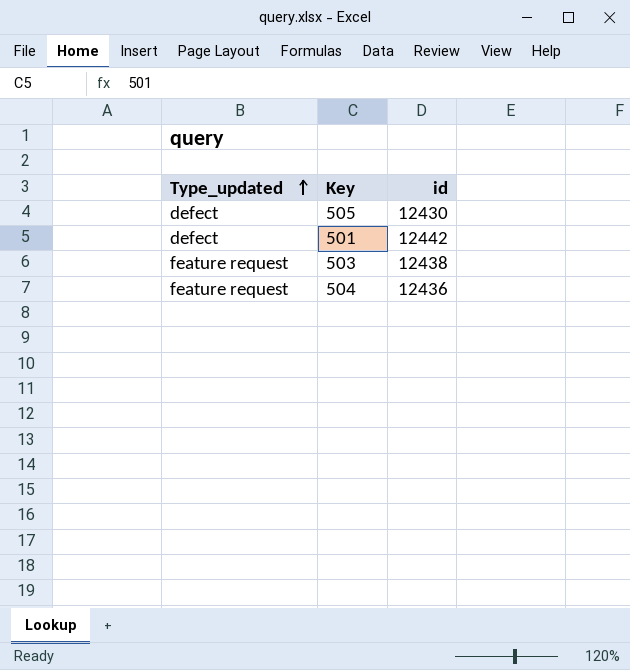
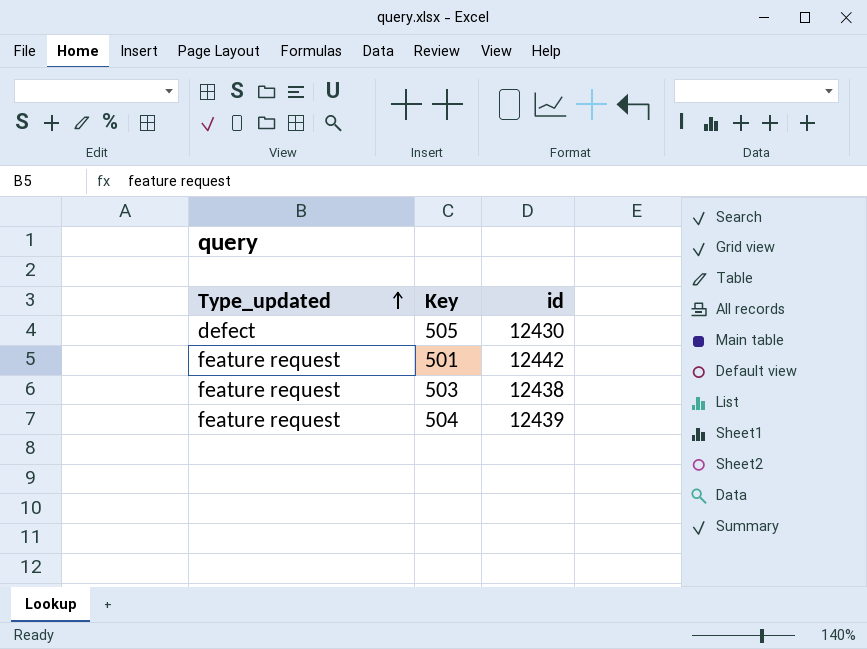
501 | Type_updated: defect -> feature request
504 | id: 12436 -> 12439

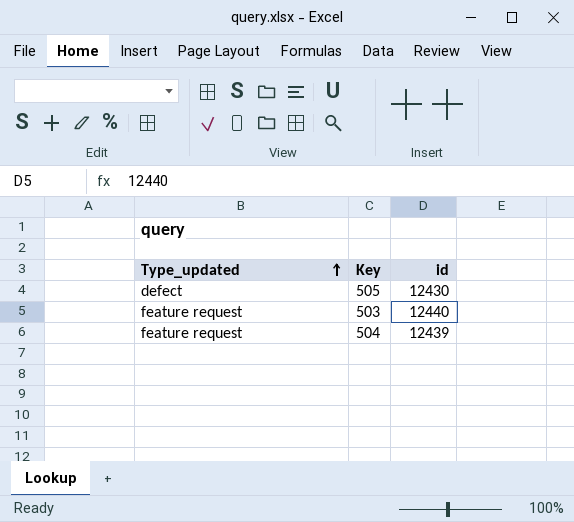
row 501: feature request | 12442 -> none
503 | id: 12438 -> 12440

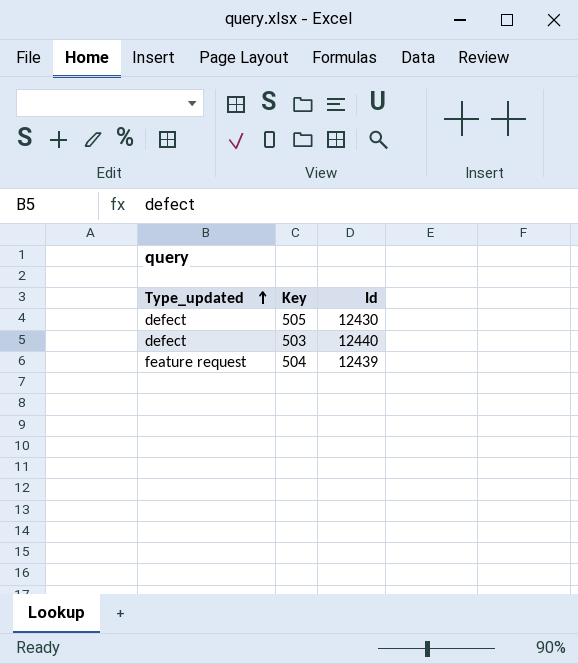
column name: id -> Id
503 | Type_updated: feature request -> defect

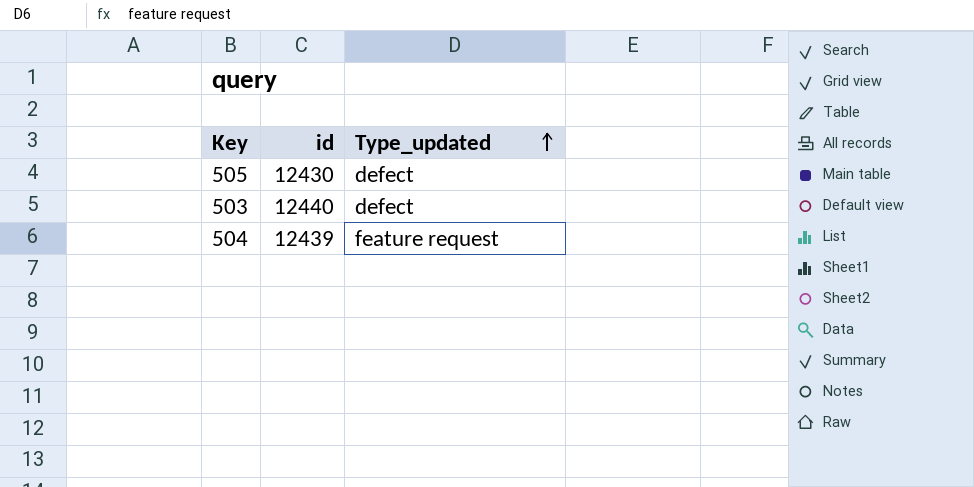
column name: Id -> id
column Type_updated | position: 1 -> 3

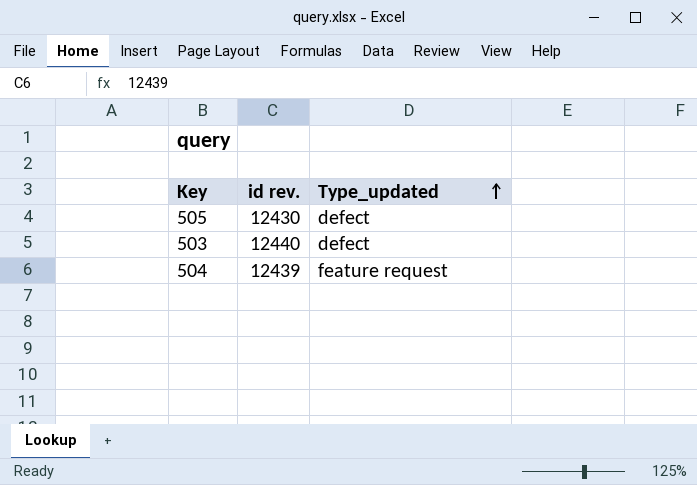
column name: id -> id rev.

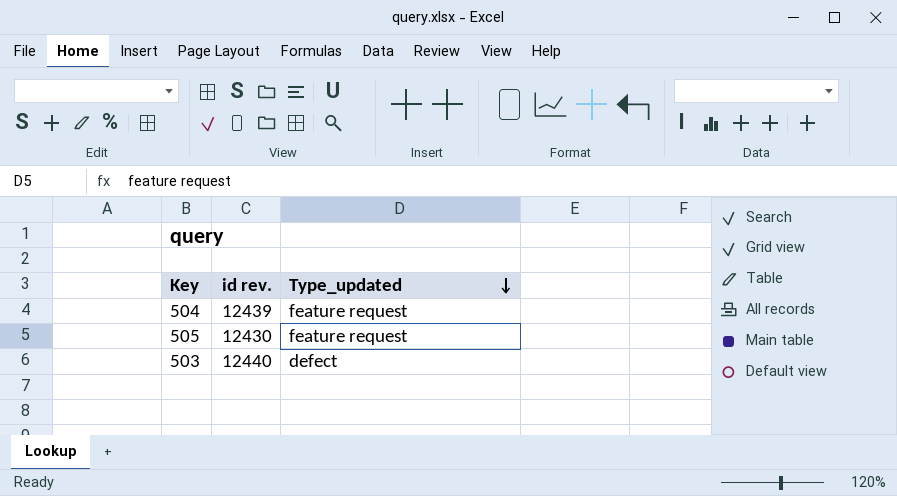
row order: Type_updated ascending -> Type_updated descending
505 | Type_updated: defect -> feature request

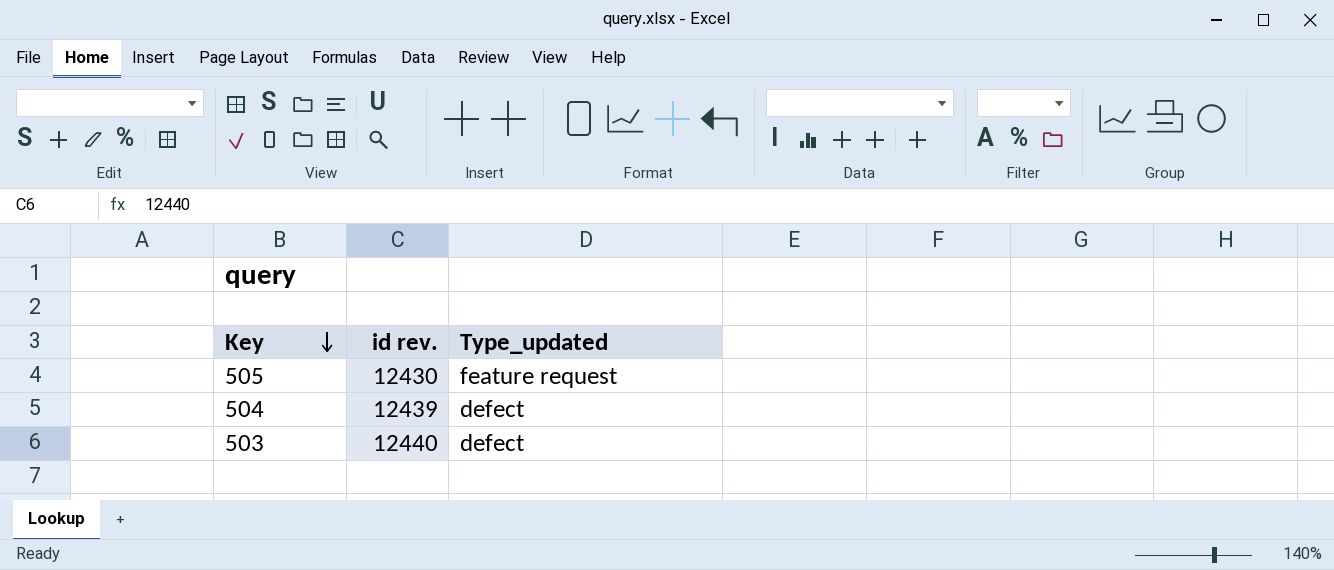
row order: Type_updated descending -> Key descending
504 | Type_updated: feature request -> defect

